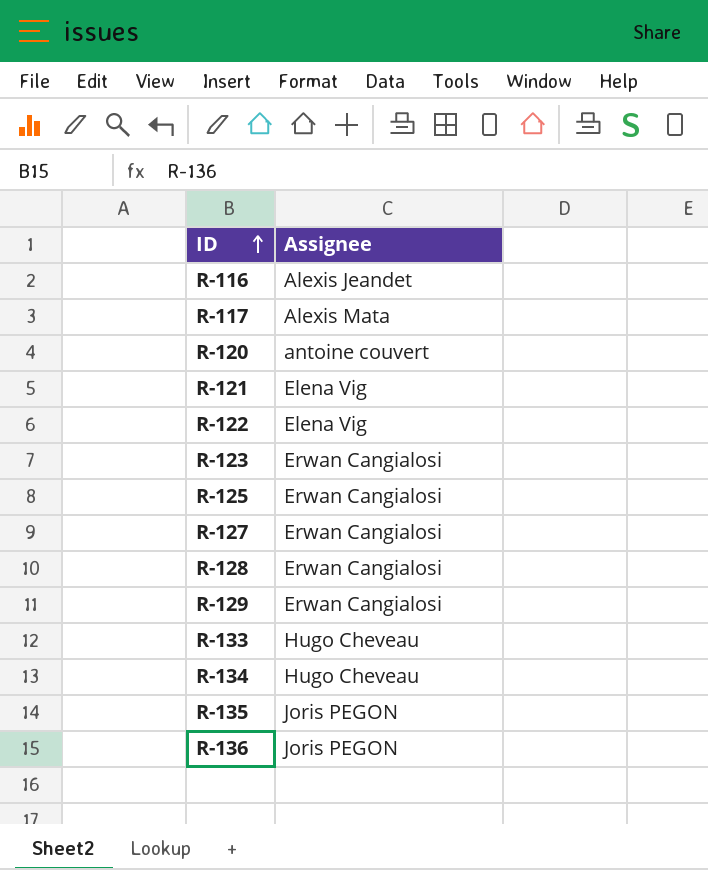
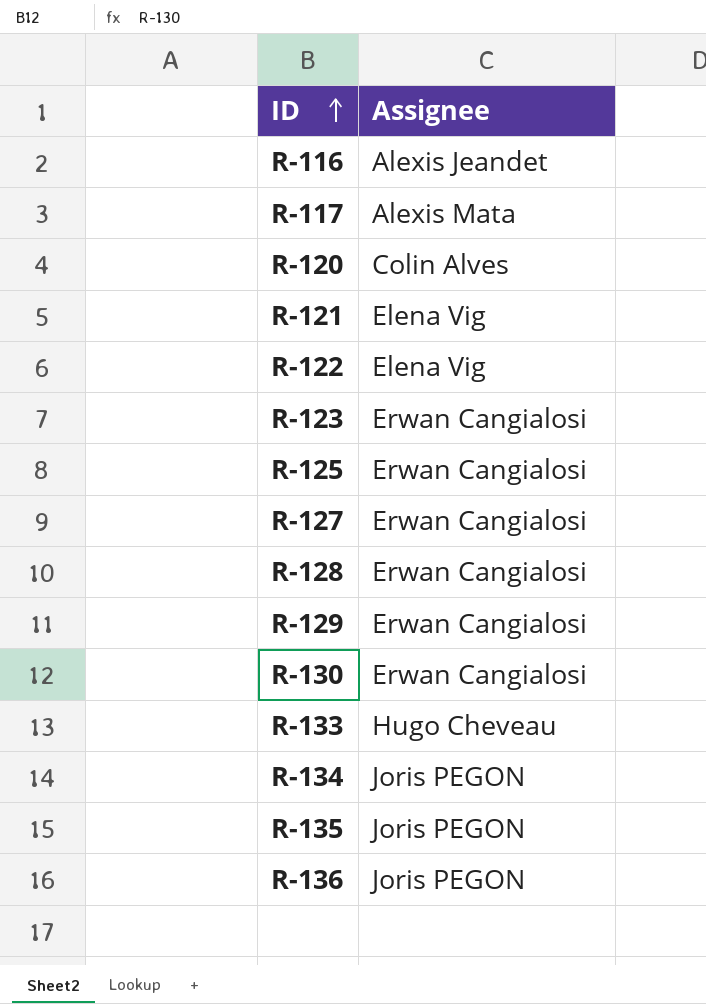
R-120 | Assignee: antoine couvert -> Colin Alves
row R-130: none -> Erwan Cangialosi
R-134 | Assignee: Hugo Cheveau -> Joris PEGON

